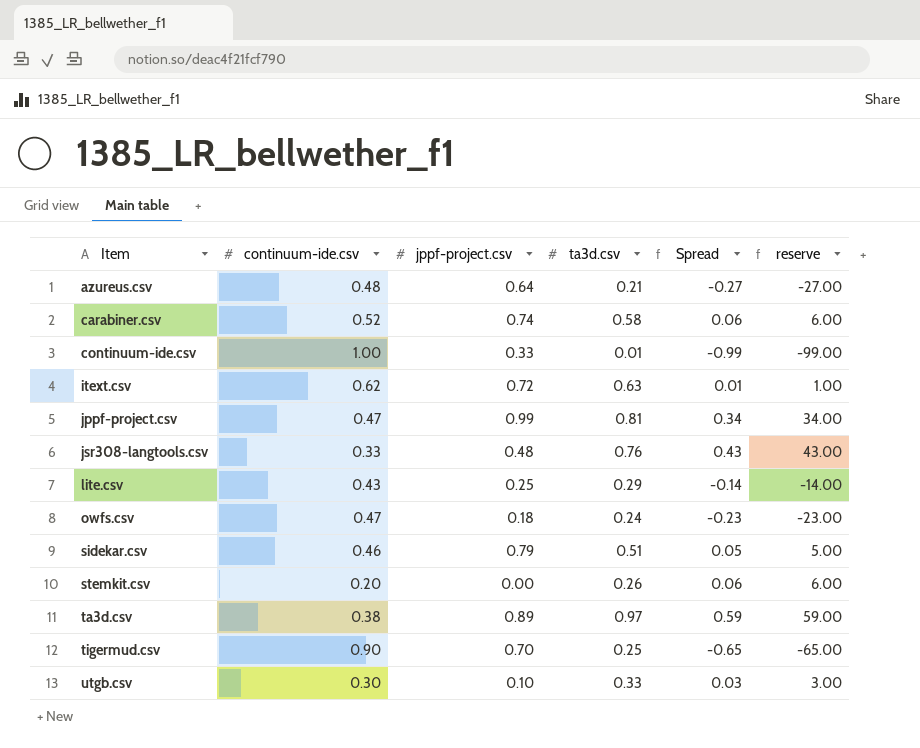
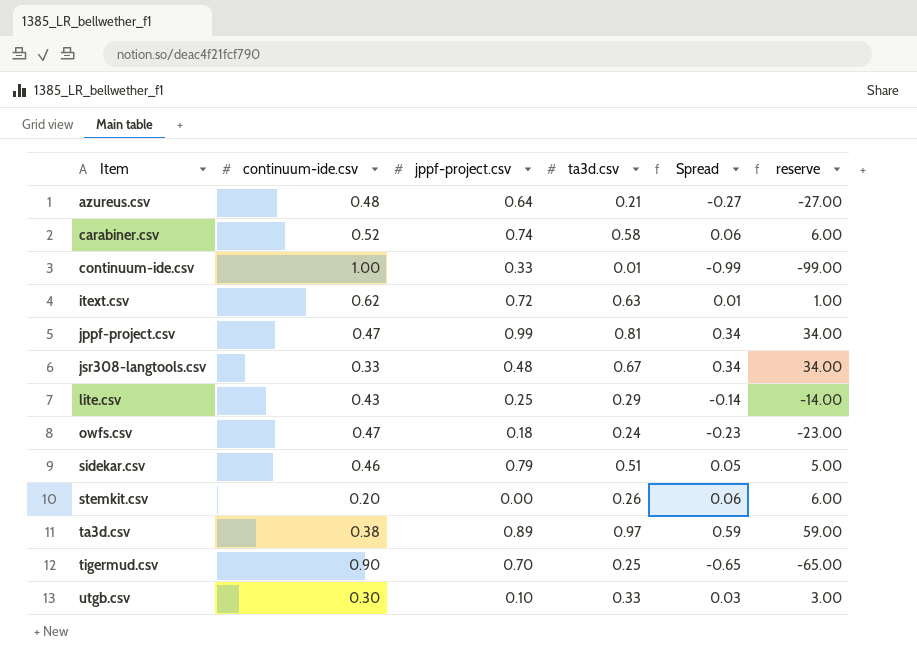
jsr308-langtools.csv | ta3d.csv: 0.76 -> 0.67
jsr308-langtools.csv | Spread: 0.43 -> 0.34
jsr308-langtools.csv | reserve: 43.00 -> 34.00

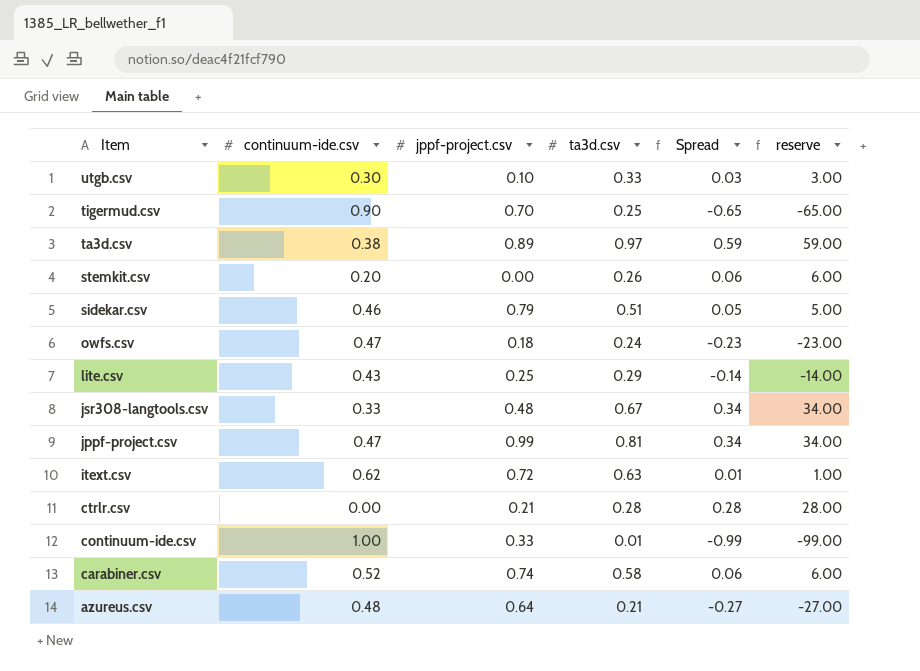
row order: Item ascending -> Item descending
row ctrlr.csv: none -> 0.00 | 0.21 | 0.28 | 0.28 | 28.00

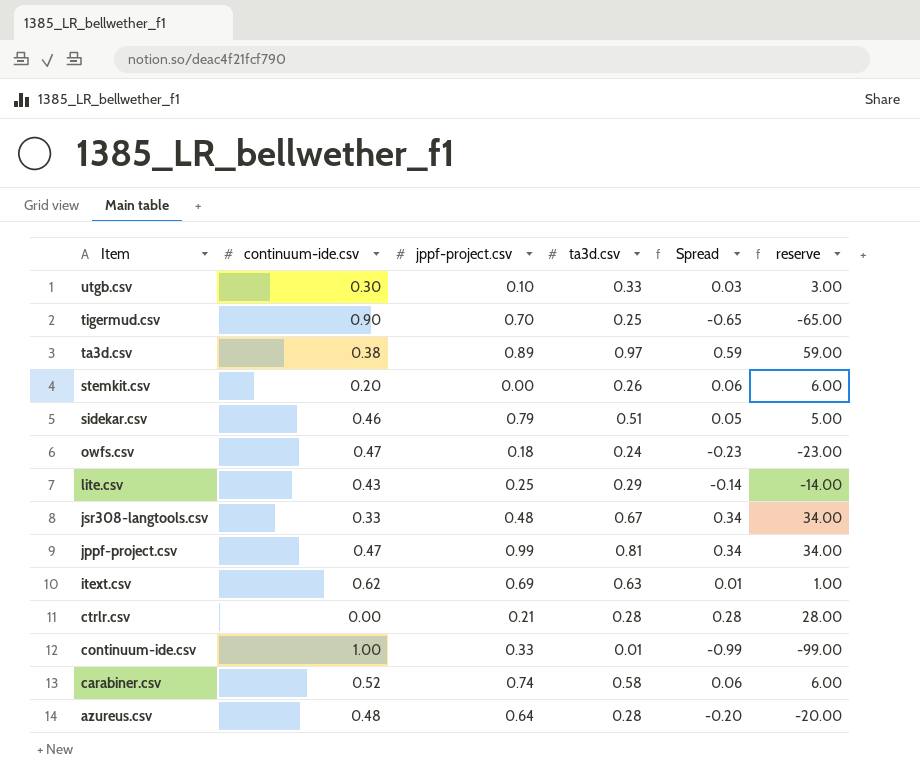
itext.csv | jppf-project.csv: 0.72 -> 0.69
azureus.csv | ta3d.csv: 0.21 -> 0.28
azureus.csv | Spread: -0.27 -> -0.20
azureus.csv | reserve: -27.00 -> -20.00

